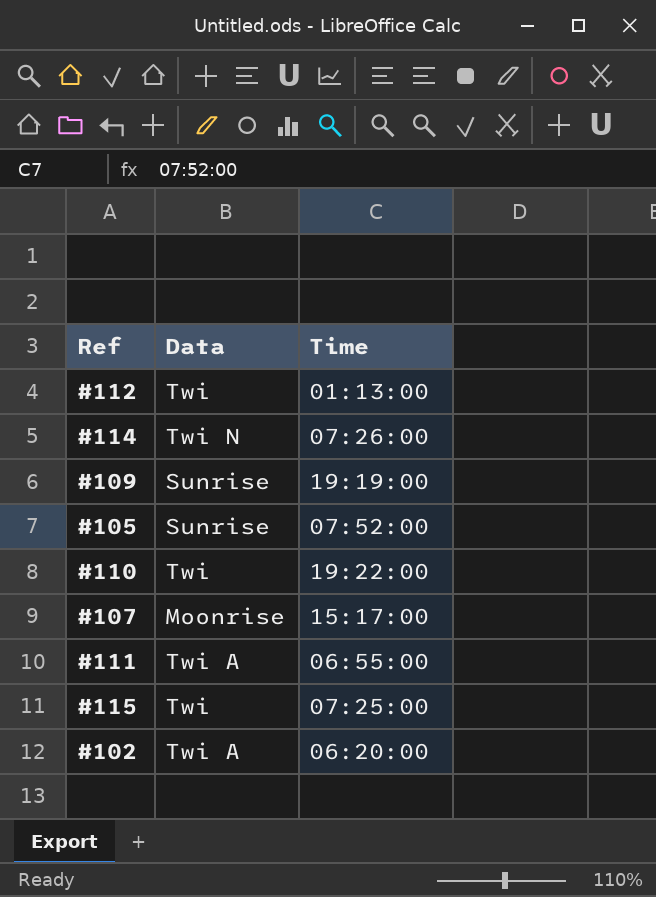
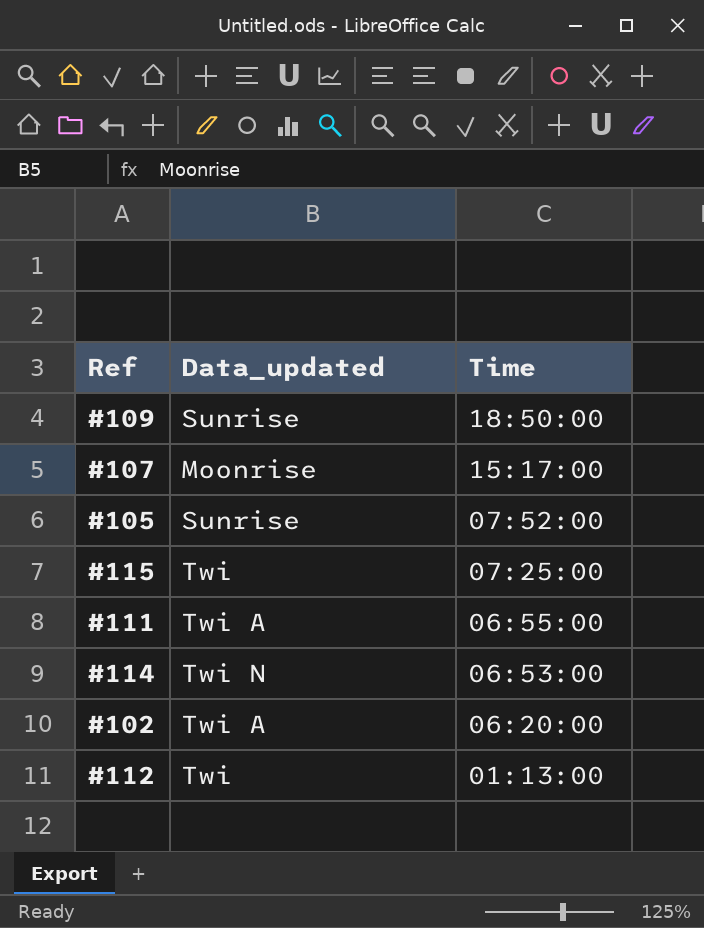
row order: none -> Time descending
column name: Data -> Data_updated
row #110: Twi | 19:22:00 -> none
#109 | Time: 19:19:00 -> 18:50:00
#114 | Time: 07:26:00 -> 06:53:00

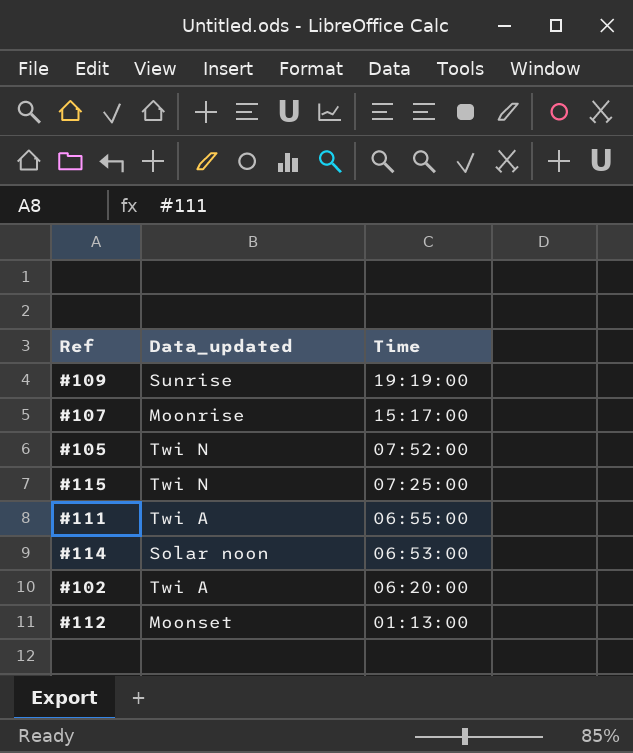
#109 | Time: 18:50:00 -> 19:19:00
#105 | Data_updated: Sunrise -> Twi N
#115 | Data_updated: Twi -> Twi N
#114 | Data_updated: Twi N -> Solar noon
#112 | Data_updated: Twi -> Moonset

